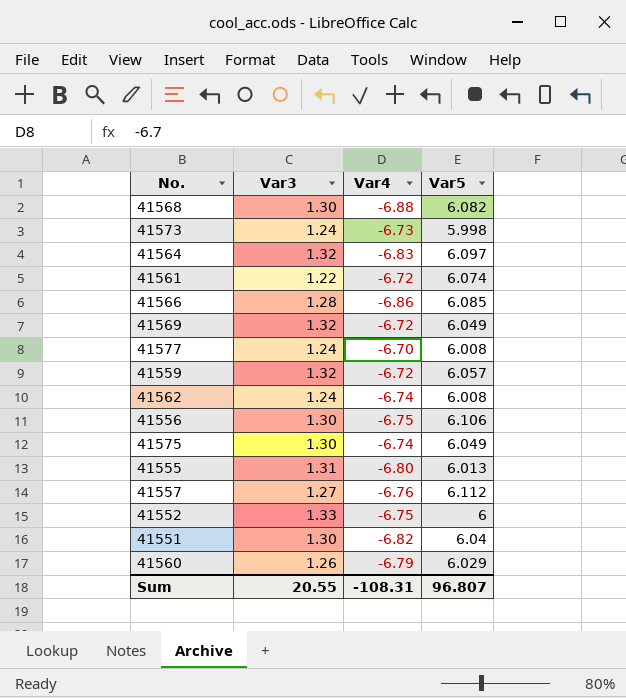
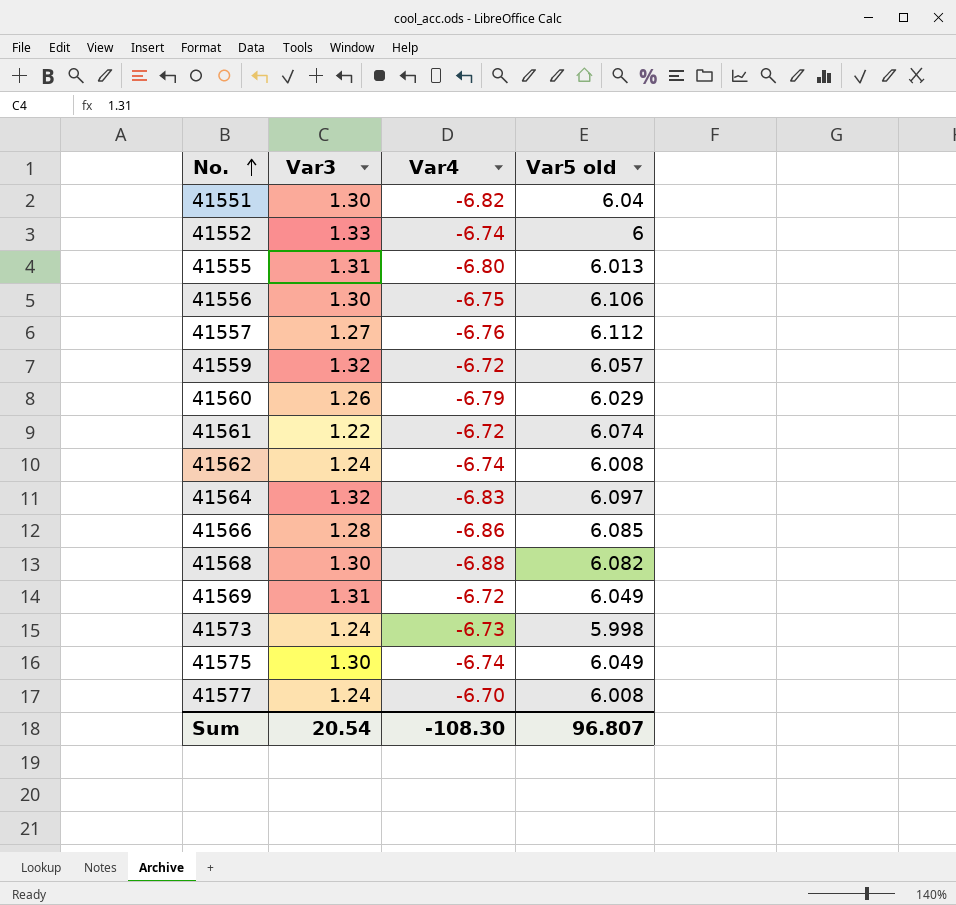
row order: none -> No. ascending
column name: Var5 -> Var5 old
41552 | Var4: -6.75 -> -6.74
41569 | Var3: 1.32 -> 1.31
Sum | Var3: 20.55 -> 20.54
Sum | Var4: -108.31 -> -108.30

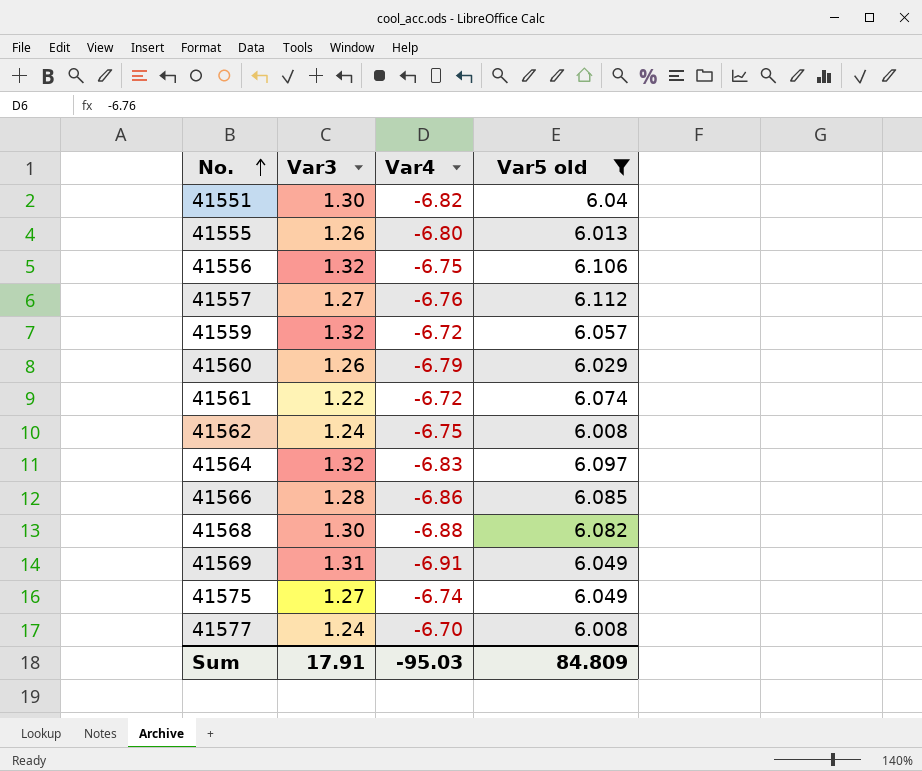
filter: none -> Var5 old >= 6.008
41555 | Var3: 1.31 -> 1.26
41556 | Var3: 1.30 -> 1.32
41562 | Var4: -6.74 -> -6.75
41569 | Var4: -6.72 -> -6.91
41575 | Var3: 1.30 -> 1.27
Sum | Var3: 20.54 -> 17.91
Sum | Var4: -108.30 -> -95.03
Sum | Var5 old: 96.807 -> 84.809

